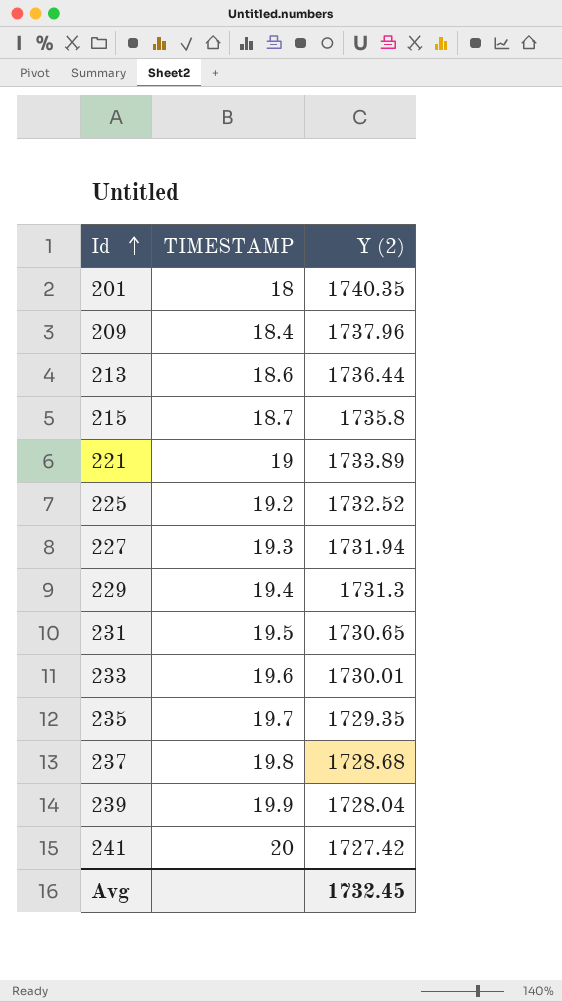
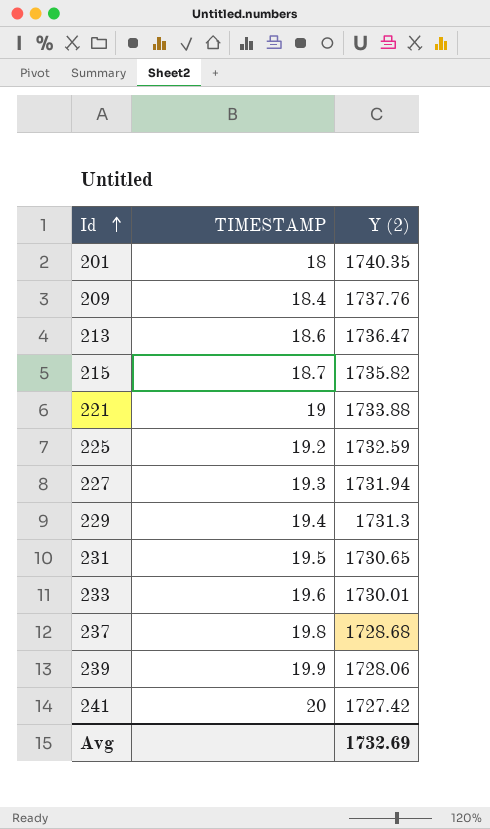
row 235: 19.7 | 1729.35 -> none
209 | Y (2): 1737.96 -> 1737.76
213 | Y (2): 1736.44 -> 1736.47
215 | Y (2): 1735.8 -> 1735.82
221 | Y (2): 1733.89 -> 1733.88
225 | Y (2): 1732.52 -> 1732.59
239 | Y (2): 1728.04 -> 1728.06
Avg | Y (2): 1732.45 -> 1732.69

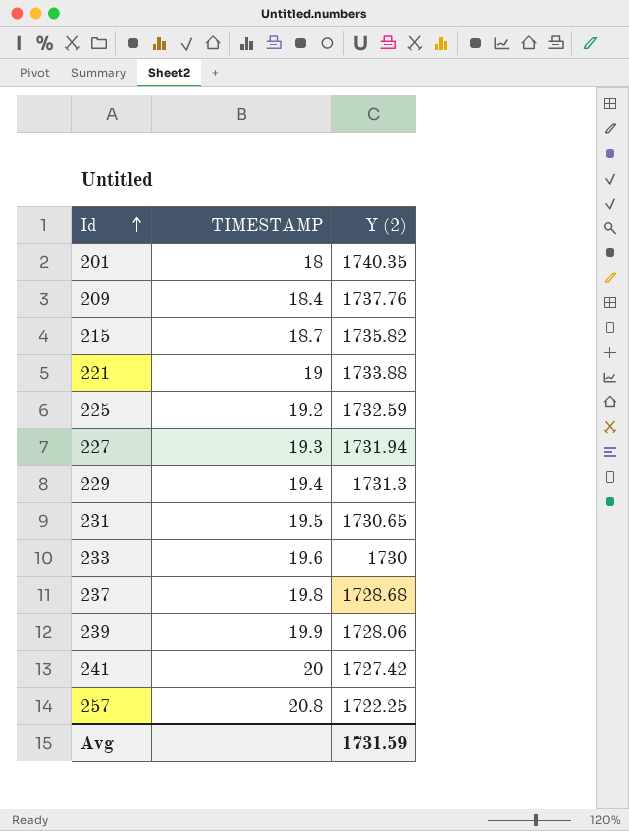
row 213: 18.6 | 1736.47 -> none
233 | Y (2): 1730.01 -> 1730
row 257: none -> 20.8 | 1722.25
Avg | Y (2): 1732.69 -> 1731.59

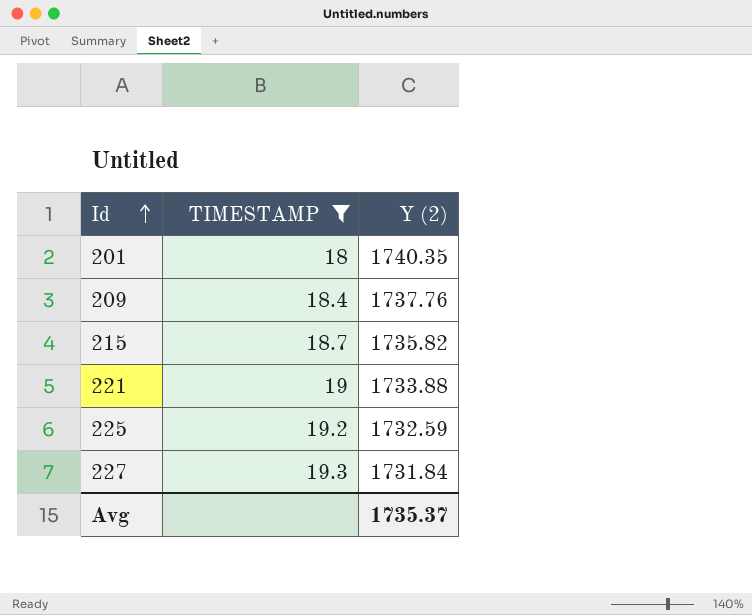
filter: none -> TIMESTAMP <= 19.3
227 | Y (2): 1731.94 -> 1731.84
Avg | Y (2): 1731.59 -> 1735.37

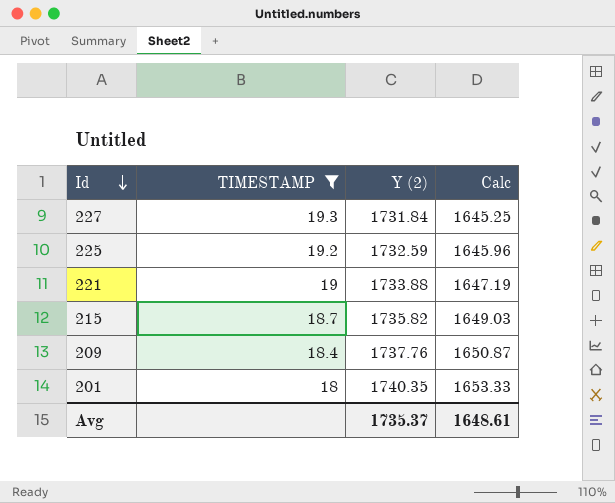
row order: Id ascending -> Id descending
column Calc | formula: none -> [Y (2)] * 0.95

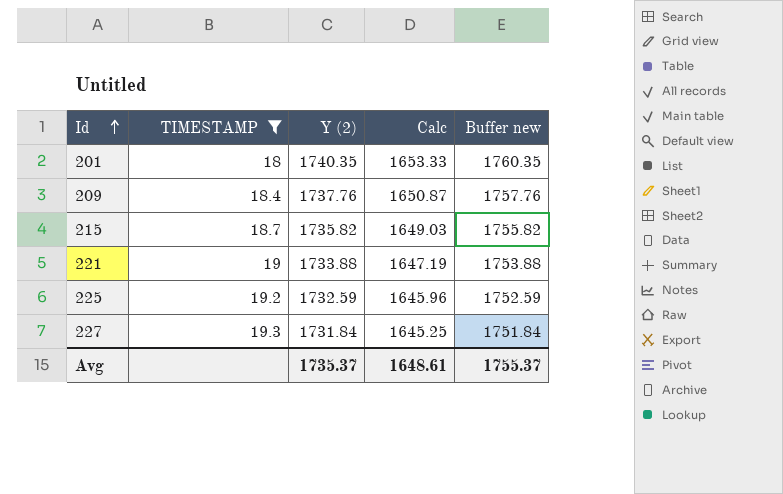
row order: Id descending -> Id ascending
column Buffer new | formula: none -> [Y (2)] + 20

